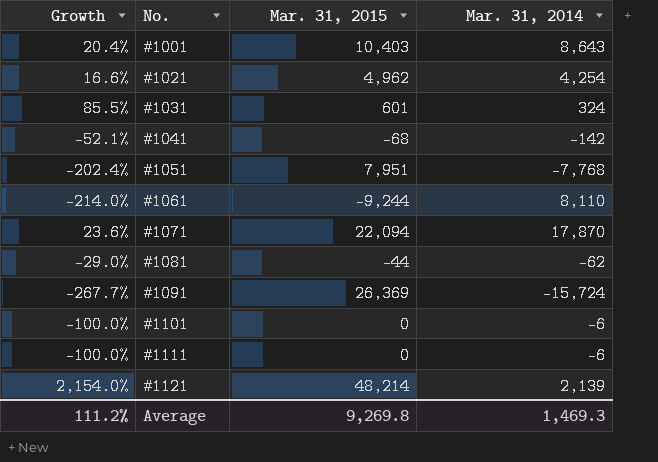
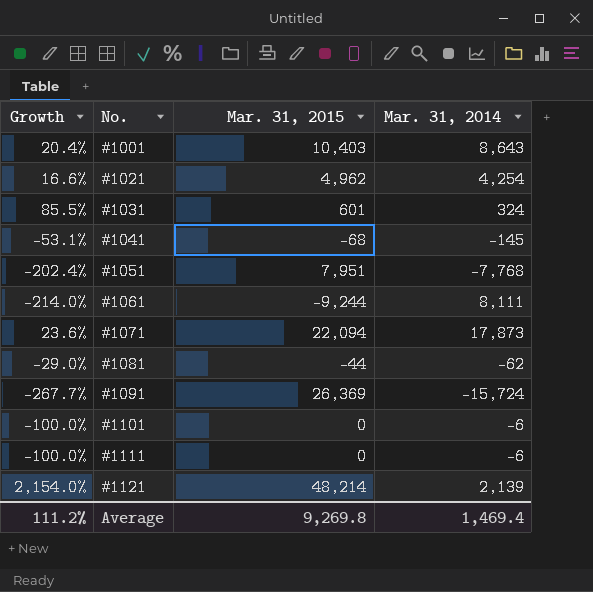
#1041 | Growth: -52.1% -> -53.1%
#1041 | Mar. 31, 2014: -142 -> -145
#1061 | Mar. 31, 2014: 8,110 -> 8,111
#1071 | Mar. 31, 2014: 17,870 -> 17,873
Average | Mar. 31, 2014: 1,469.3 -> 1,469.4

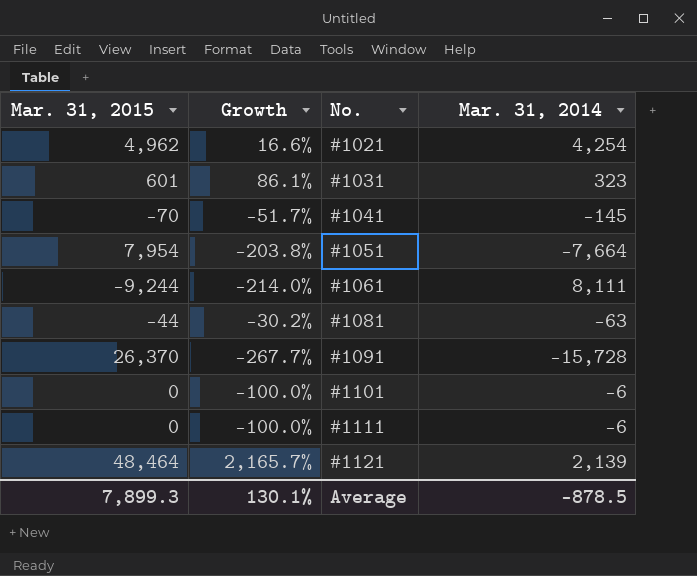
column Mar. 31, 2015 | position: 3 -> 1
row #1001: 20.4% | 10,403 | 8,643 -> none
row #1071: 23.6% | 22,094 | 17,873 -> none
#1031 | Growth: 85.5% -> 86.1%
#1031 | Mar. 31, 2014: 324 -> 323
#1041 | Mar. 31, 2015: -68 -> -70
#1041 | Growth: -53.1% -> -51.7%
#1051 | Mar. 31, 2015: 7,951 -> 7,954
#1051 | Growth: -202.4% -> -203.8%
#1051 | Mar. 31, 2014: -7,768 -> -7,664
#1081 | Growth: -29.0% -> -30.2%
#1081 | Mar. 31, 2014: -62 -> -63
#1091 | Mar. 31, 2015: 26,369 -> 26,370
#1091 | Mar. 31, 2014: -15,724 -> -15,728
#1121 | Mar. 31, 2015: 48,214 -> 48,464
#1121 | Growth: 2,154.0% -> 2,165.7%
Average | Mar. 31, 2015: 9,269.8 -> 7,899.3
Average | Growth: 111.2% -> 130.1%
Average | Mar. 31, 2014: 1,469.4 -> -878.5

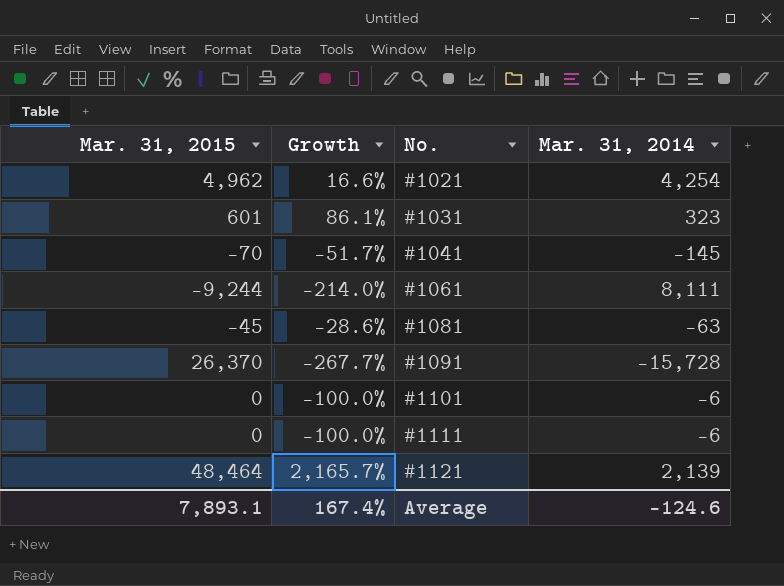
row #1051: 7,954 | -203.8% | -7,664 -> none
#1081 | Mar. 31, 2015: -44 -> -45
#1081 | Growth: -30.2% -> -28.6%
Average | Mar. 31, 2015: 7,899.3 -> 7,893.1
Average | Growth: 130.1% -> 167.4%
Average | Mar. 31, 2014: -878.5 -> -124.6

